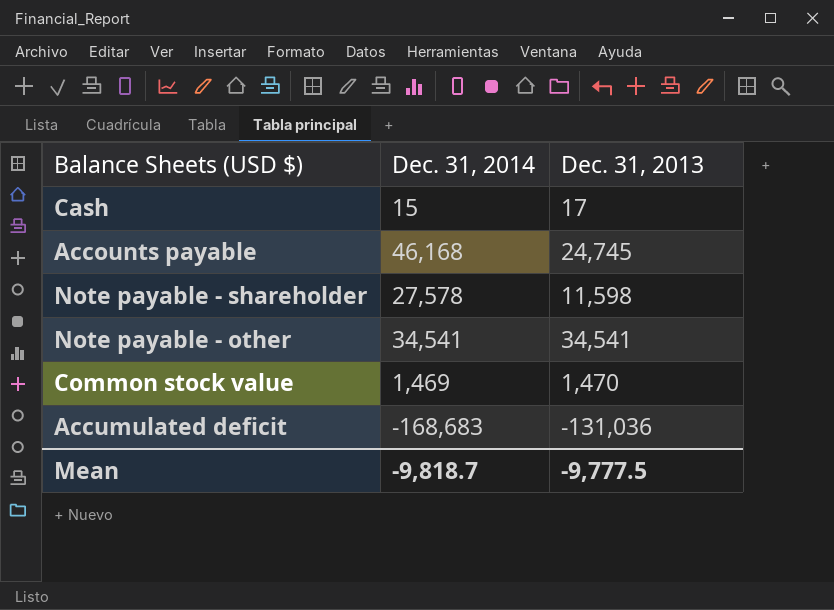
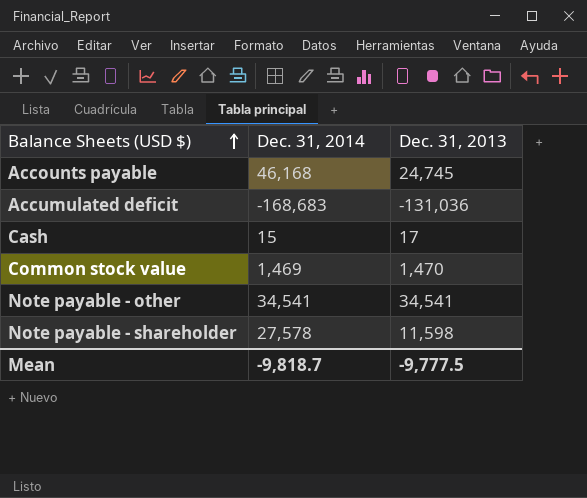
row order: none -> Balance Sheets (USD $) ascending

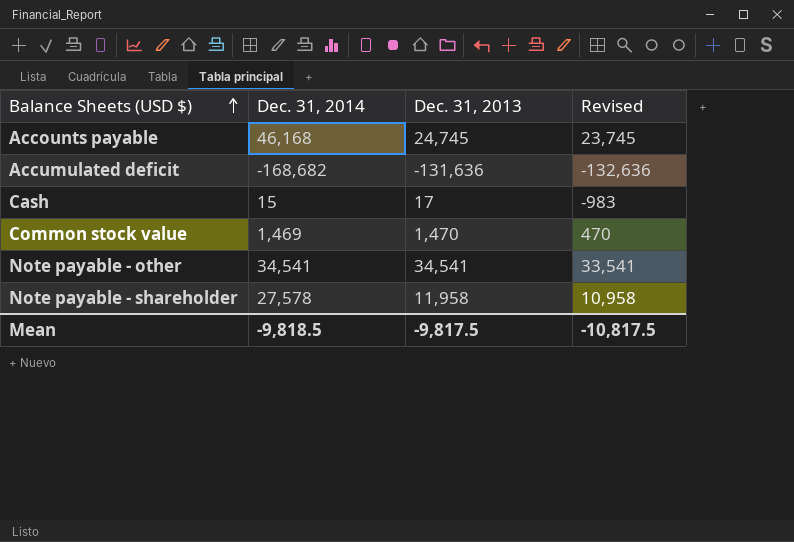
column Revised | formula: none -> [Dec. 31, 2013] - 1000
Accumulated deficit | Dec. 31, 2014: -168,683 -> -168,682
Accumulated deficit | Dec. 31, 2013: -131,036 -> -131,636
Note payable - shareholder | Dec. 31, 2013: 11,598 -> 11,958
Mean | Dec. 31, 2014: -9,818.7 -> -9,818.5
Mean | Dec. 31, 2013: -9,777.5 -> -9,817.5

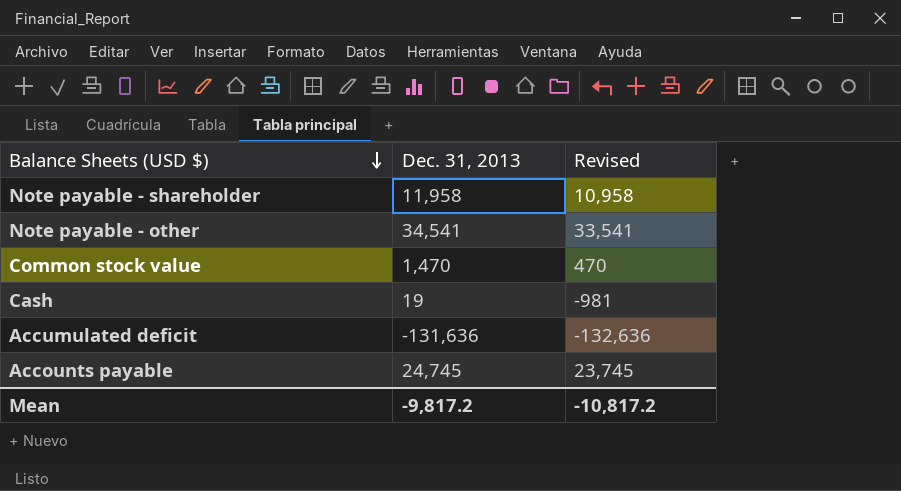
row order: Balance Sheets (USD $) ascending -> Balance Sheets (USD $) descending
column Dec. 31, 2014 | position: 2 -> none
Cash | Dec. 31, 2013: 17 -> 19
Cash | Revised: -983 -> -981
Mean | Dec. 31, 2013: -9,817.5 -> -9,817.2
Mean | Revised: -10,817.5 -> -10,817.2

